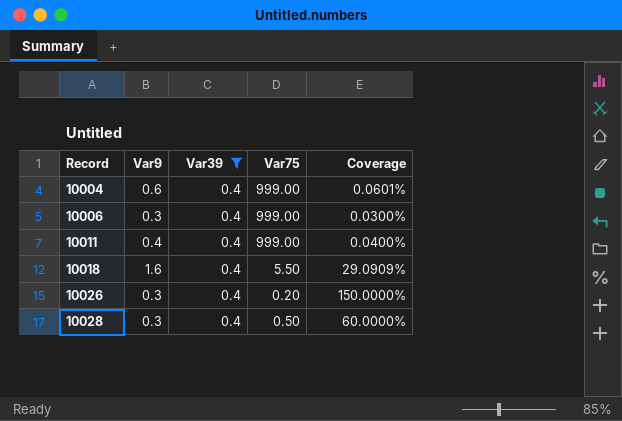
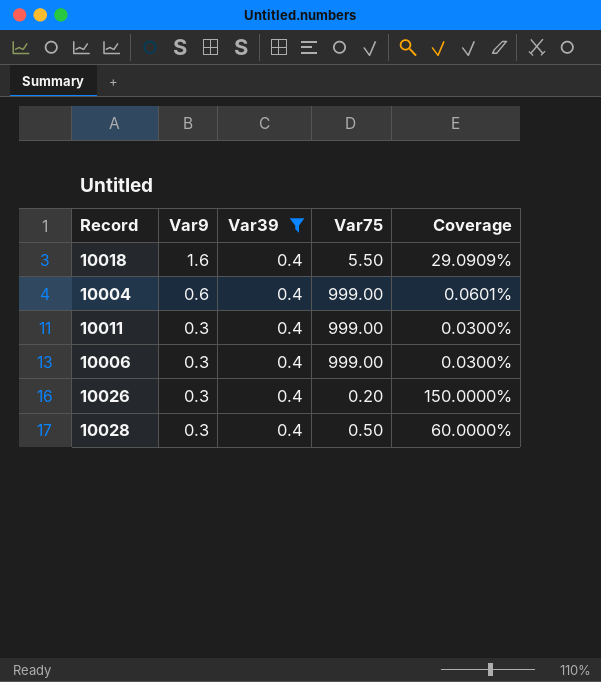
row order: Record ascending -> Var9 descending
10011 | Var9: 0.4 -> 0.3
10011 | Coverage: 0.0400% -> 0.0300%

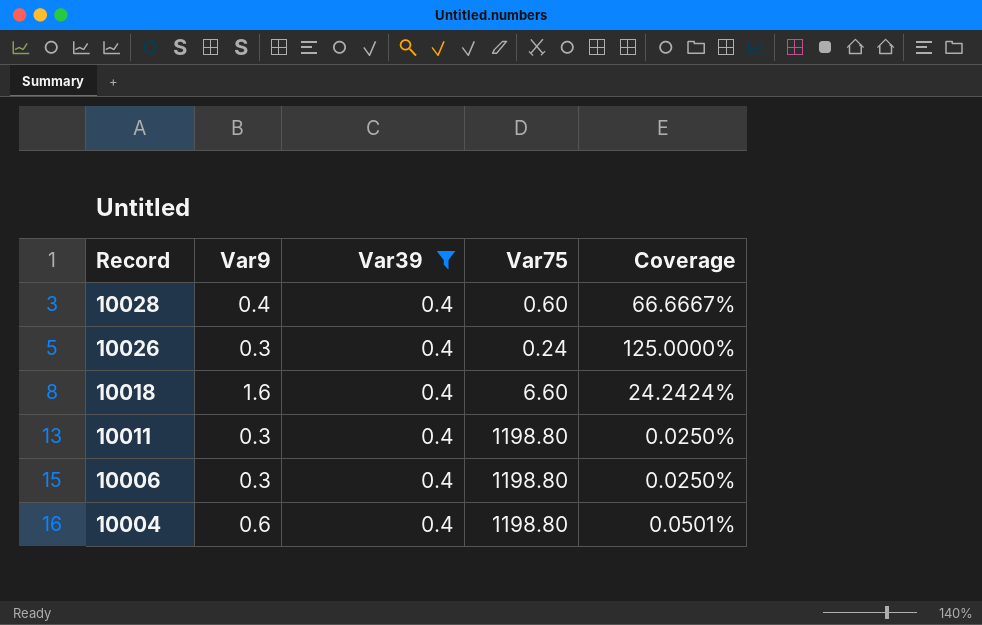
row order: Var9 descending -> Record descending
10028 | Var9: 0.3 -> 0.4
10028 | Var75: 0.50 -> 0.60
10028 | Coverage: 60.0000% -> 66.6667%
10026 | Var75: 0.20 -> 0.24
10026 | Coverage: 150.0000% -> 125.0000%
10018 | Var75: 5.50 -> 6.60
10018 | Coverage: 29.0909% -> 24.2424%
10011 | Var75: 999.00 -> 1198.80
10011 | Coverage: 0.0300% -> 0.0250%
10006 | Var75: 999.00 -> 1198.80
10006 | Coverage: 0.0300% -> 0.0250%
10004 | Var75: 999.00 -> 1198.80
10004 | Coverage: 0.0601% -> 0.0501%

